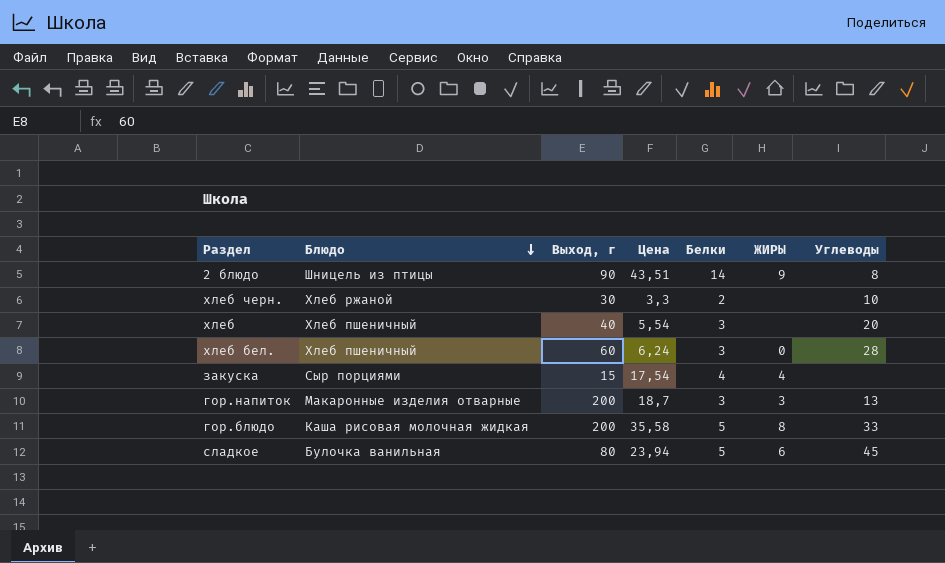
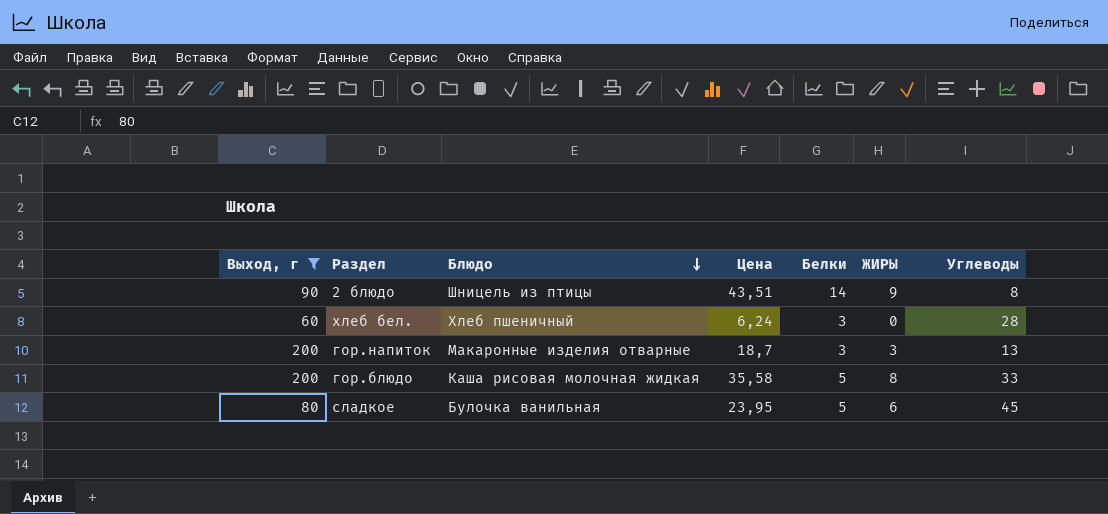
filter: none -> Выход, г >= 60
column Выход, г | position: 3 -> 1
сладкое | Цена: 23,94 -> 23,95

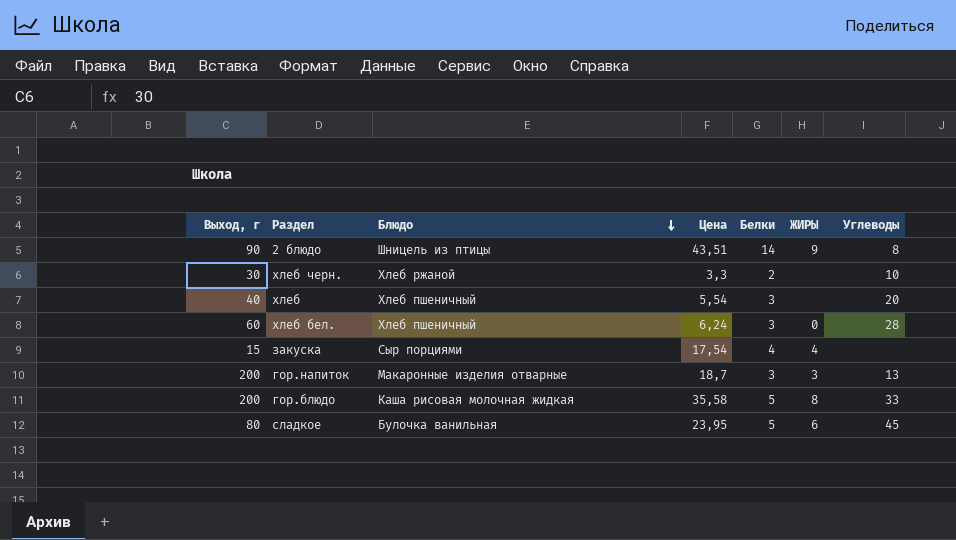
filter: Выход, г >= 60 -> none

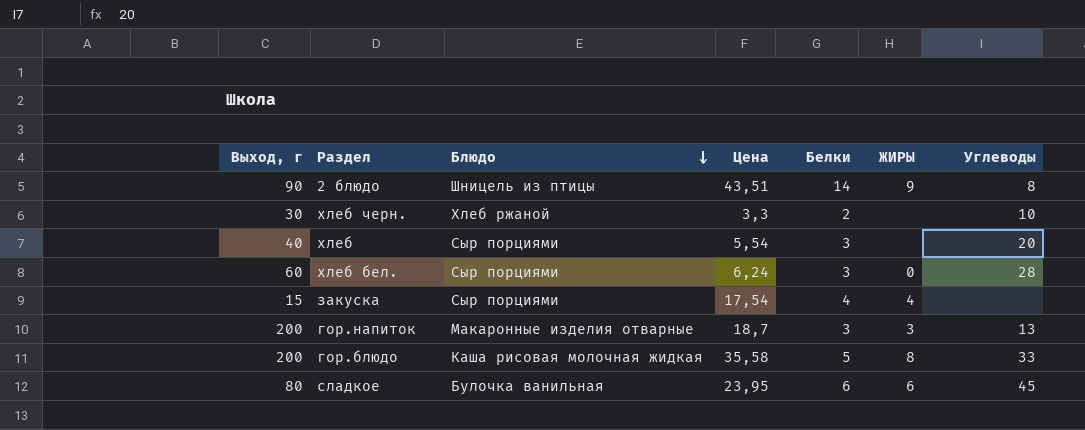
хлеб | Блюдо: Хлеб пшеничный -> Сыр порциями
хлеб бел. | Блюдо: Хлеб пшеничный -> Сыр порциями
сладкое | Белки: 5 -> 6

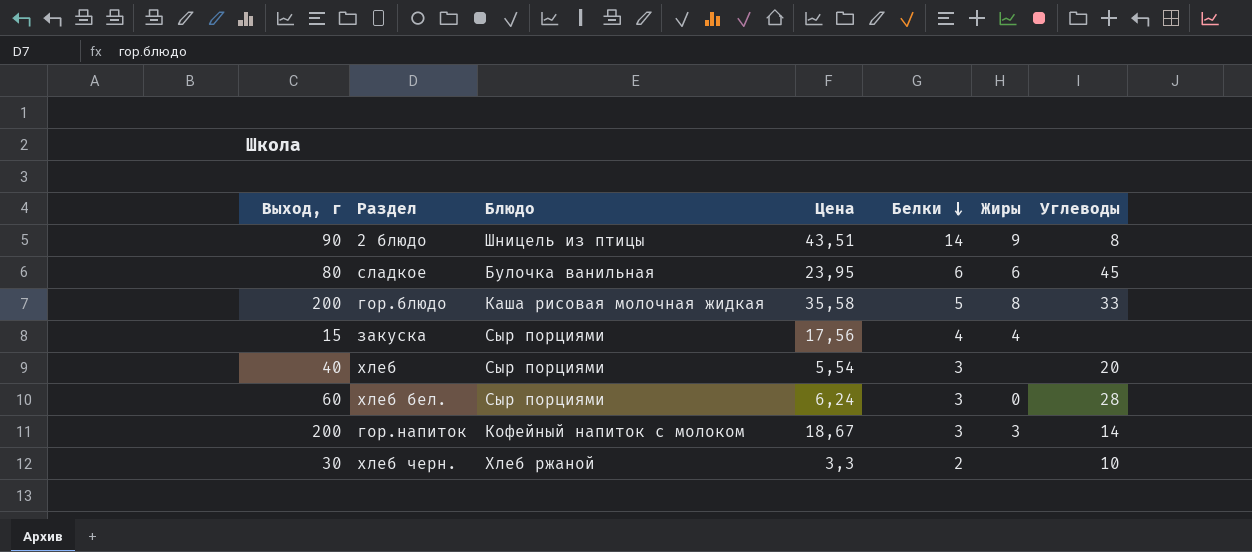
row order: Блюдо descending -> Белки descending
column name: ЖИРЫ -> Жиры
закуска | Цена: 17,54 -> 17,56
гор.напиток | Блюдо: Макаронные изделия отварные -> Кофейный напиток с молоком
гор.напиток | Цена: 18,7 -> 18,67
гор.напиток | Углеводы: 13 -> 14

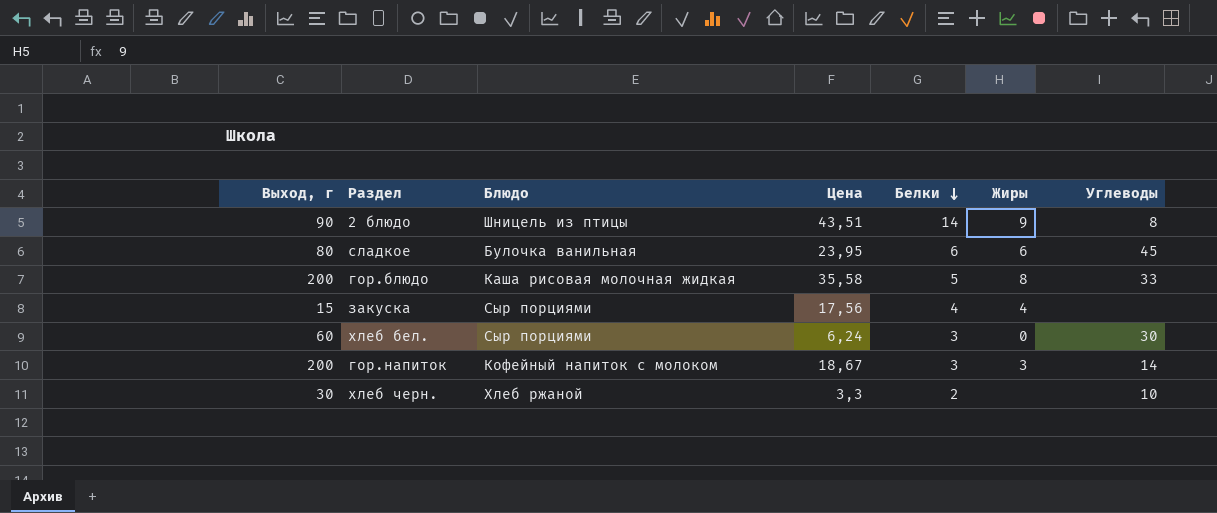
row хлеб: 40 | Сыр порциями | 5,54 | 3 | none | 20 -> none
хлеб бел. | Углеводы: 28 -> 30

